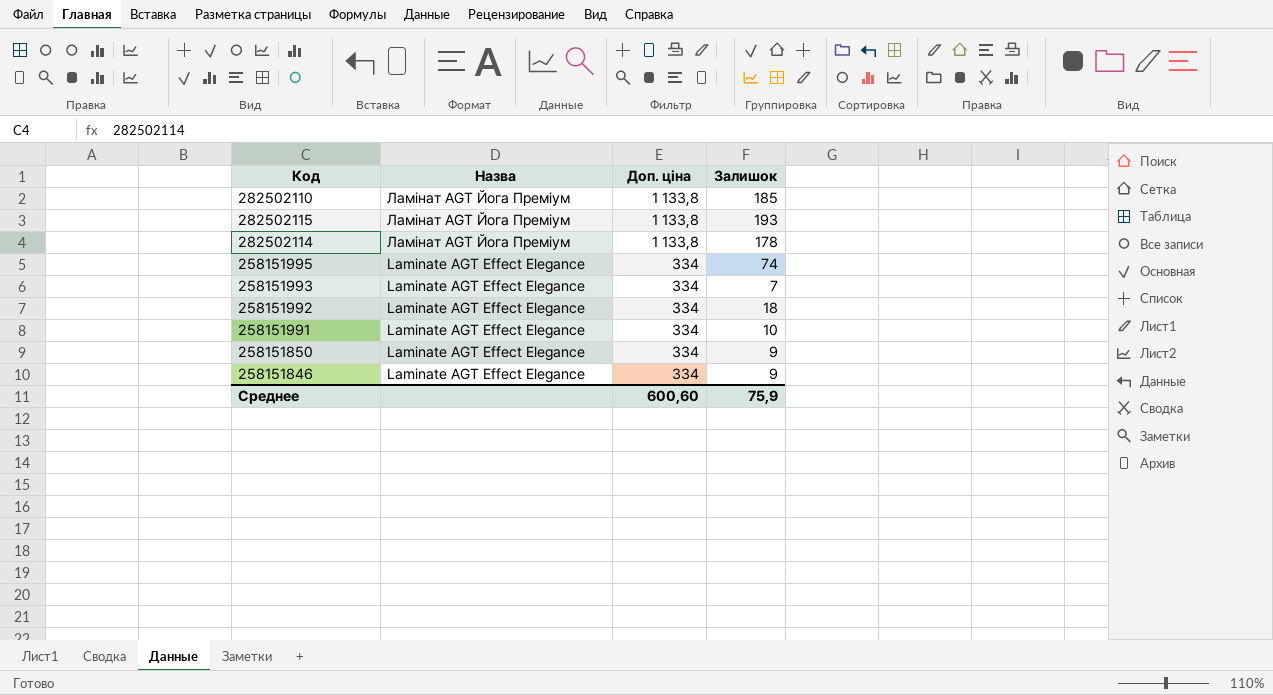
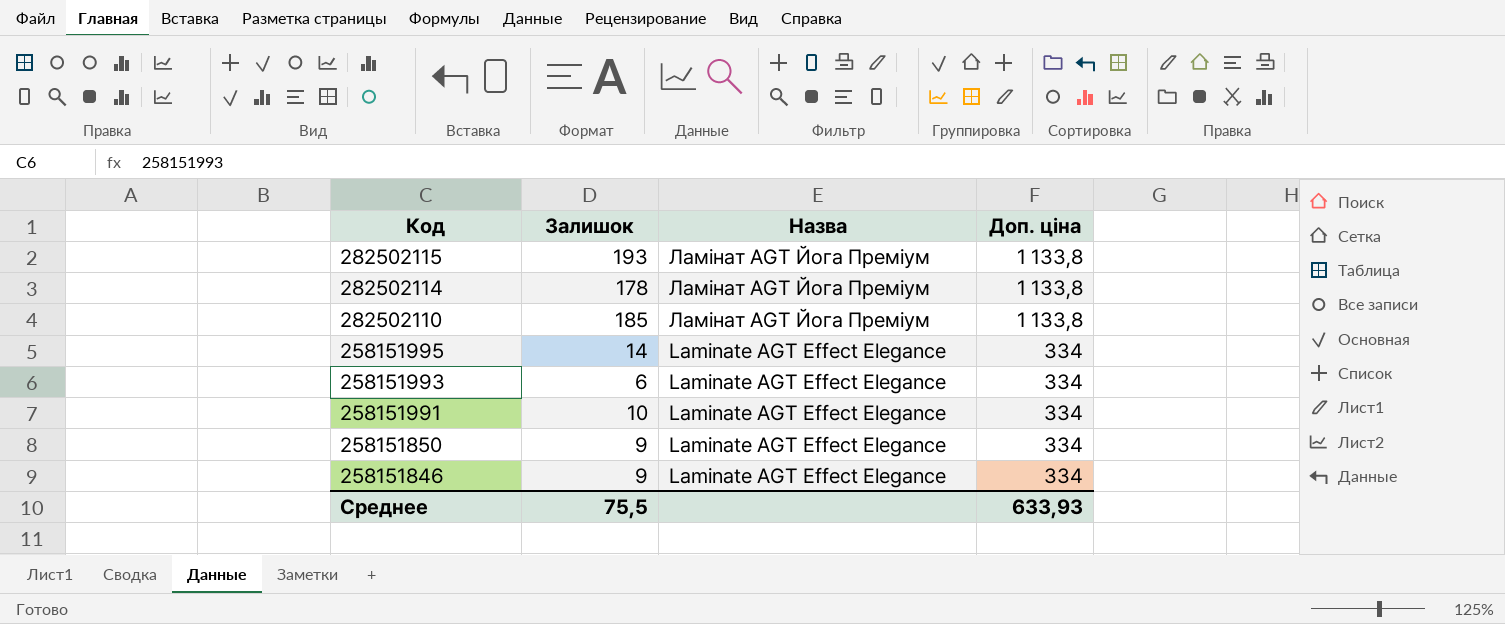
row order: Назва descending -> Код descending
column Залишок | position: 4 -> 2
row 258151992: Laminate AGT Effect Elegance | 334 | 18 -> none
258151995 | Залишок: 74 -> 14
258151993 | Залишок: 7 -> 6
Среднее | Залишок: 75,9 -> 75,5
Среднее | Доп. ціна: 600,60 -> 633,93

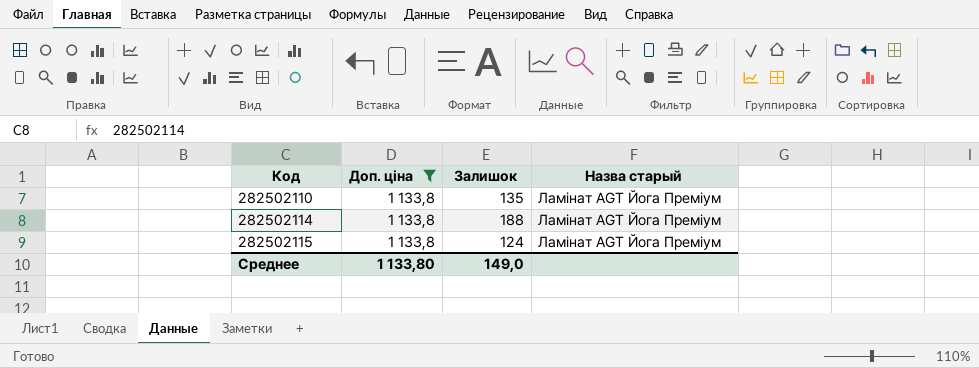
filter: none -> Доп. ціна = 1 133,8
row order: Код descending -> Код ascending
column Доп. ціна | position: 4 -> 2
column name: Назва -> Назва старый
282502110 | Залишок: 185 -> 135
282502114 | Залишок: 178 -> 188
282502115 | Залишок: 193 -> 124
Среднее | Доп. ціна: 633,93 -> 1 133,80
Среднее | Залишок: 75,5 -> 149,0

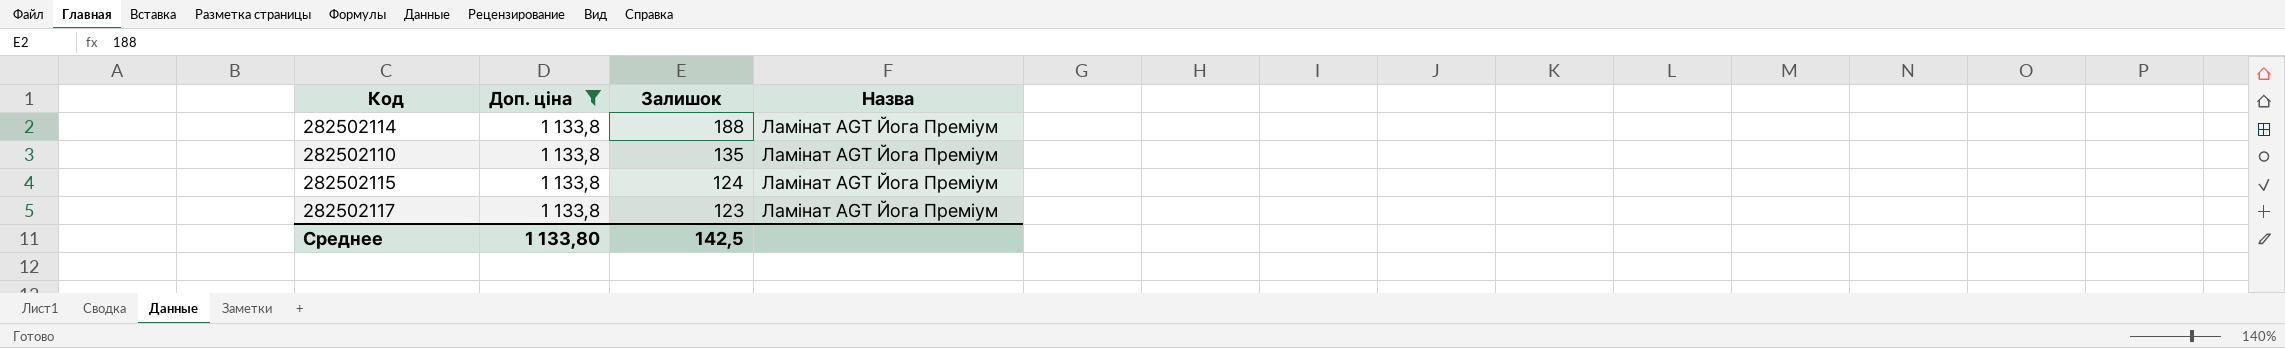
row order: Код ascending -> Залишок descending
column name: Назва старый -> Назва
row 282502117: none -> 1 133,8 | 123 | Ламінат AGT Йога Преміум
Среднее | Залишок: 149,0 -> 142,5

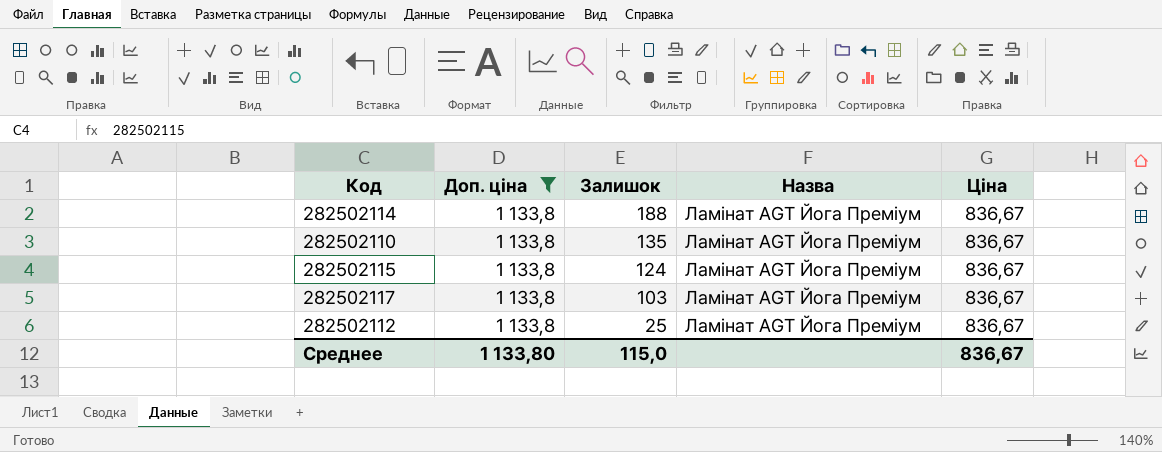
column Ціна | position: none -> 5
282502117 | Залишок: 123 -> 103
row 282502112: none -> 1 133,8 | 25 | Ламінат AGT Йога Преміум | 836,67
Среднее | Залишок: 142,5 -> 115,0

